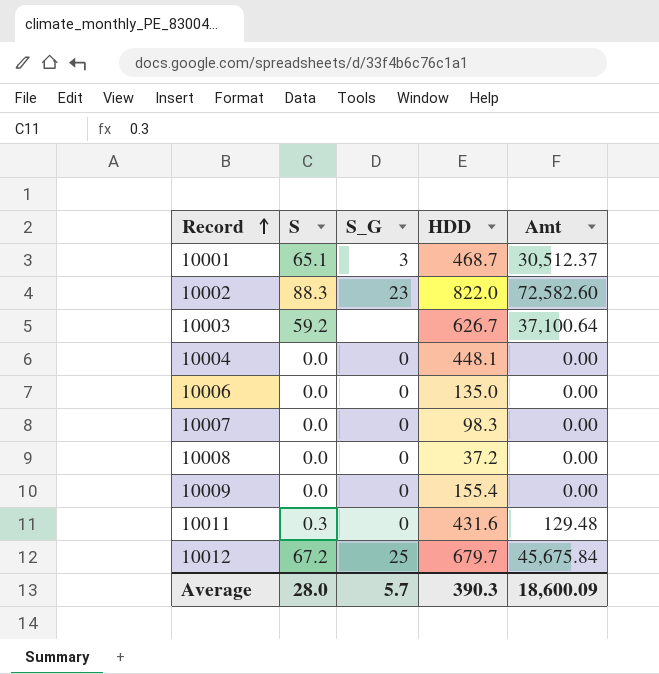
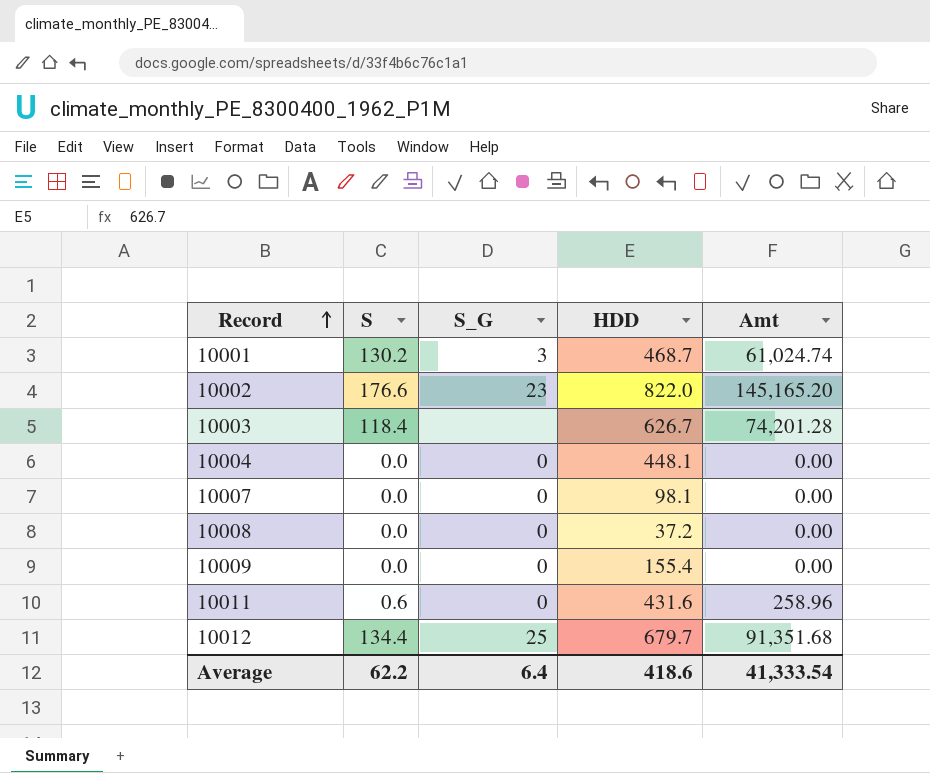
row 10006: 0.0 | 0 | 135.0 | 0.00 -> none
10001 | S: 65.1 -> 130.2
10001 | Amt: 30,512.37 -> 61,024.74
10002 | S: 88.3 -> 176.6
10002 | Amt: 72,582.60 -> 145,165.20
10003 | S: 59.2 -> 118.4
10003 | Amt: 37,100.64 -> 74,201.28
10007 | HDD: 98.3 -> 98.1
10011 | S: 0.3 -> 0.6
10011 | Amt: 129.48 -> 258.96
10012 | S: 67.2 -> 134.4
10012 | Amt: 45,675.84 -> 91,351.68
Average | S: 28.0 -> 62.2
Average | S_G: 5.7 -> 6.4
Average | HDD: 390.3 -> 418.6
Average | Amt: 18,600.09 -> 41,333.54

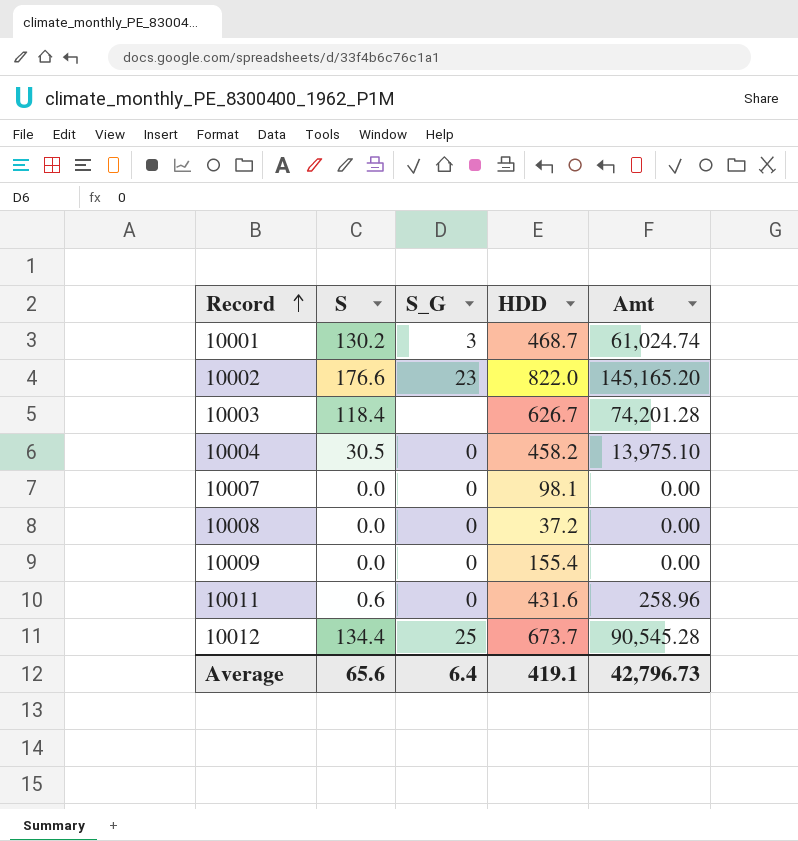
10004 | S: 0.0 -> 30.5
10004 | HDD: 448.1 -> 458.2
10004 | Amt: 0.00 -> 13,975.10
10012 | HDD: 679.7 -> 673.7
10012 | Amt: 91,351.68 -> 90,545.28
Average | S: 62.2 -> 65.6
Average | HDD: 418.6 -> 419.1
Average | Amt: 41,333.54 -> 42,796.73

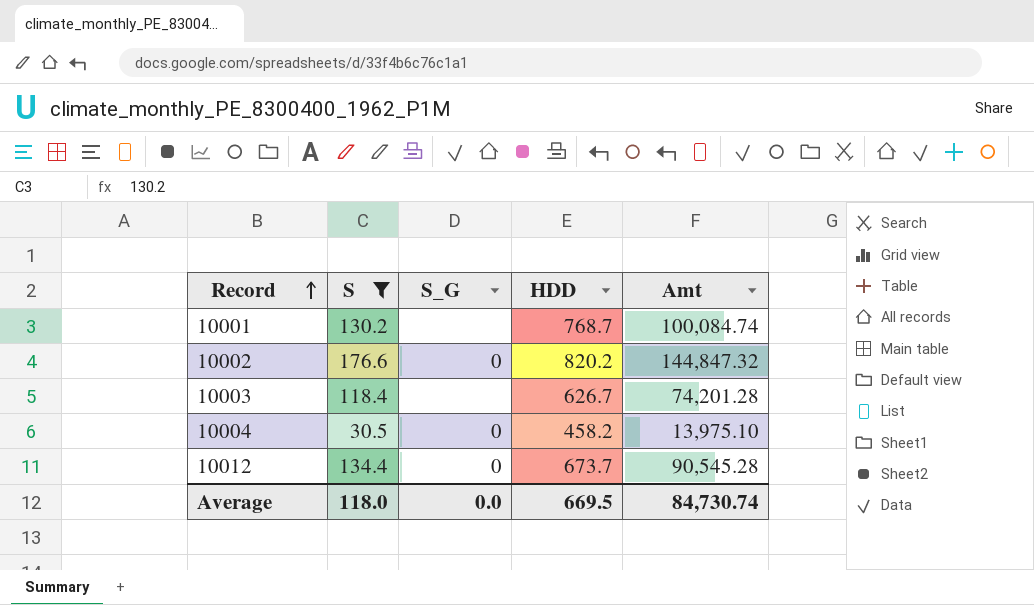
filter: none -> S >= 30.5
10001 | S_G: 3 -> none
10001 | HDD: 468.7 -> 768.7
10001 | Amt: 61,024.74 -> 100,084.74
10002 | S_G: 23 -> 0
10002 | HDD: 822.0 -> 820.2
10002 | Amt: 145,165.20 -> 144,847.32
10012 | S_G: 25 -> 0
Average | S: 65.6 -> 118.0
Average | S_G: 6.4 -> 0.0
Average | HDD: 419.1 -> 669.5
Average | Amt: 42,796.73 -> 84,730.74

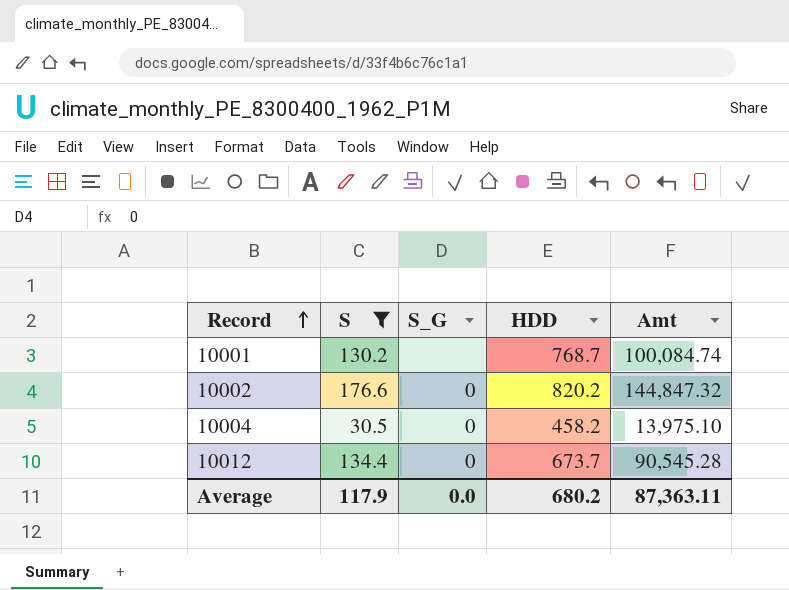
row 10003: 118.4 | none | 626.7 | 74,201.28 -> none
Average | S: 118.0 -> 117.9
Average | HDD: 669.5 -> 680.2
Average | Amt: 84,730.74 -> 87,363.11

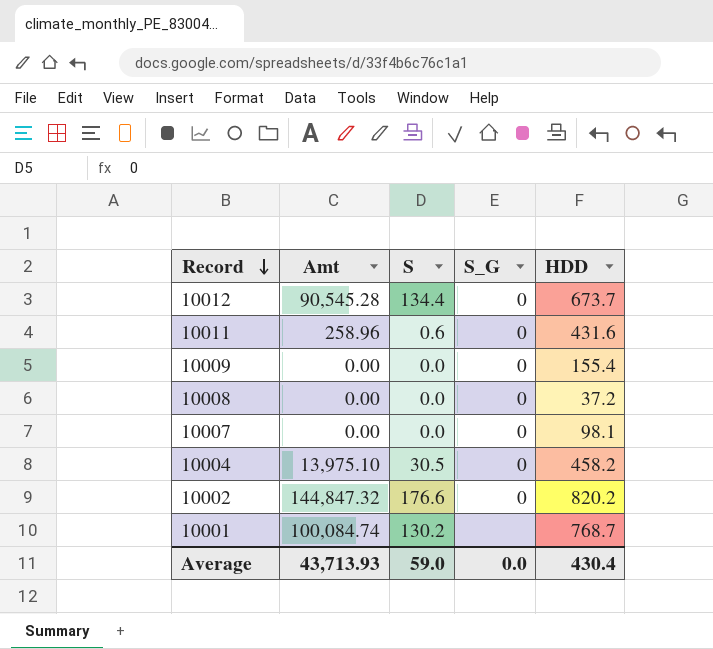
filter: S >= 30.5 -> none
row order: Record ascending -> Record descending
column Amt | position: 5 -> 2
Average | Amt: 87,363.11 -> 43,713.93
Average | S: 117.9 -> 59.0
Average | HDD: 680.2 -> 430.4

